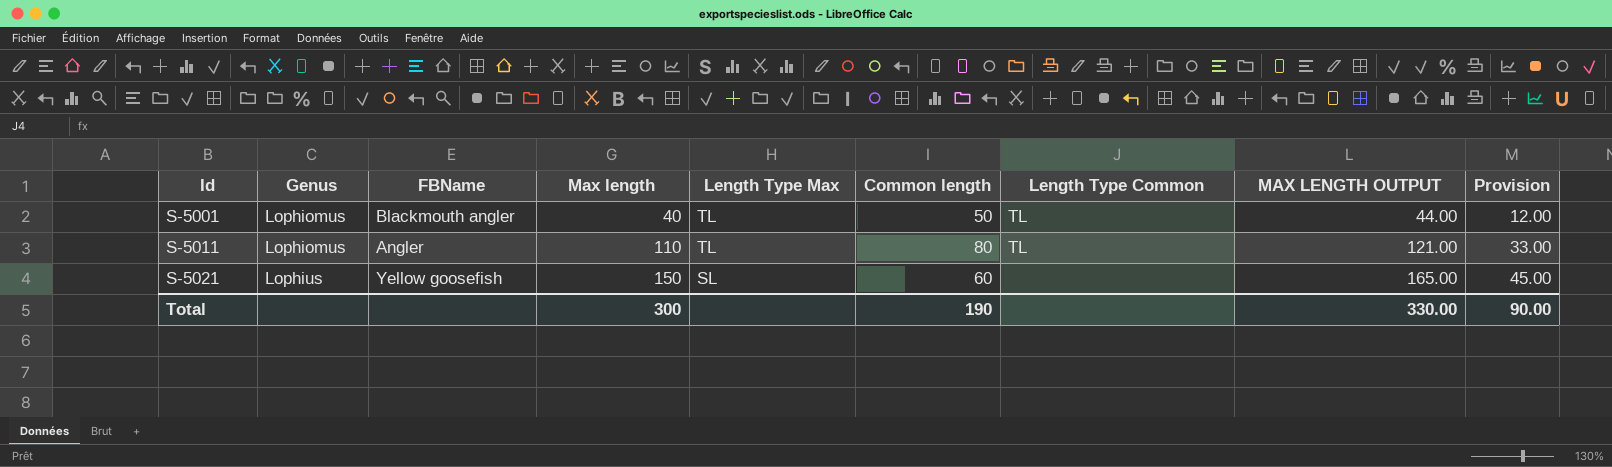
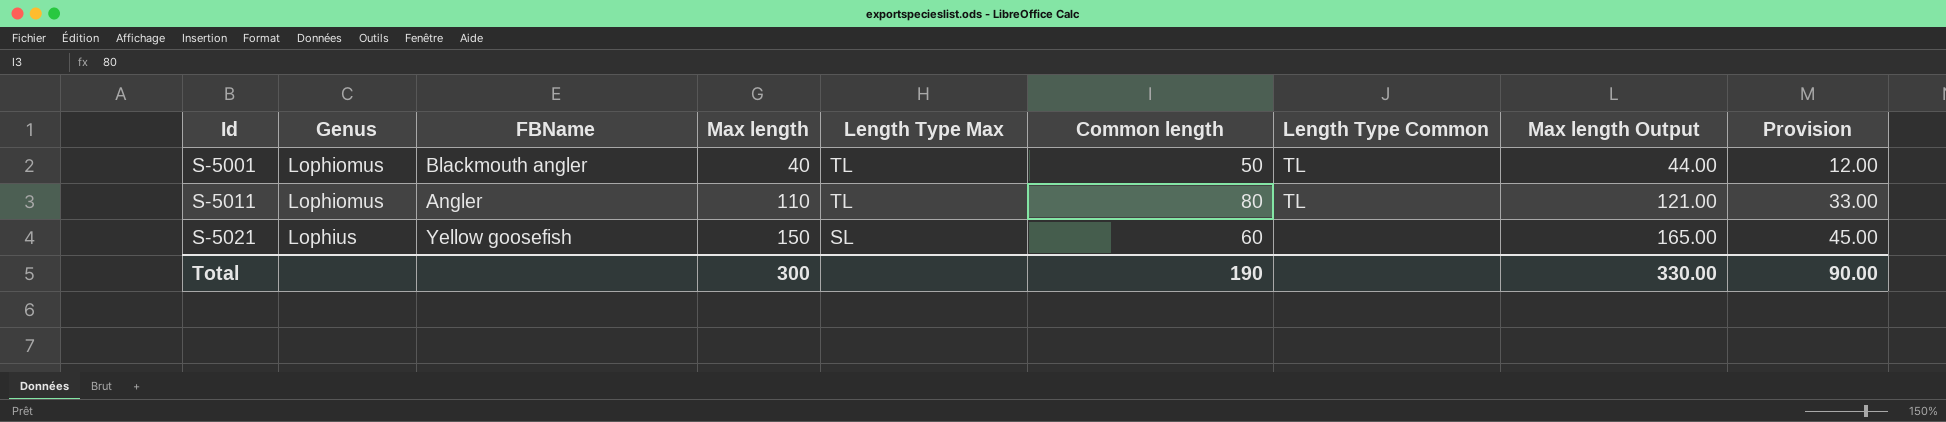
column name: MAX LENGTH OUTPUT -> Max length Output

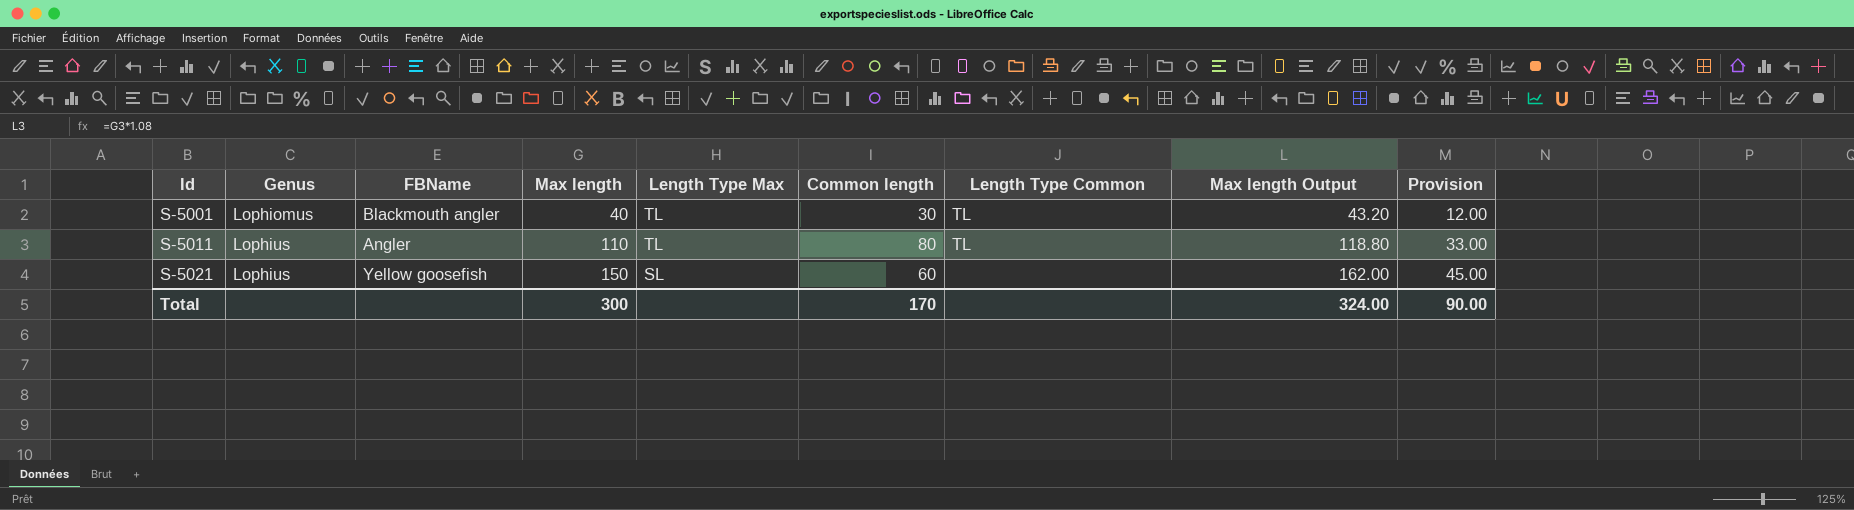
column Max length Output | formula: [Max length] * 1.1 -> [Max length] * 1.08
S-5001 | Common length: 50 -> 30
S-5011 | Genus: Lophiomus -> Lophius
Total | Common length: 190 -> 170
Total | Max length Output: 330.00 -> 324.00

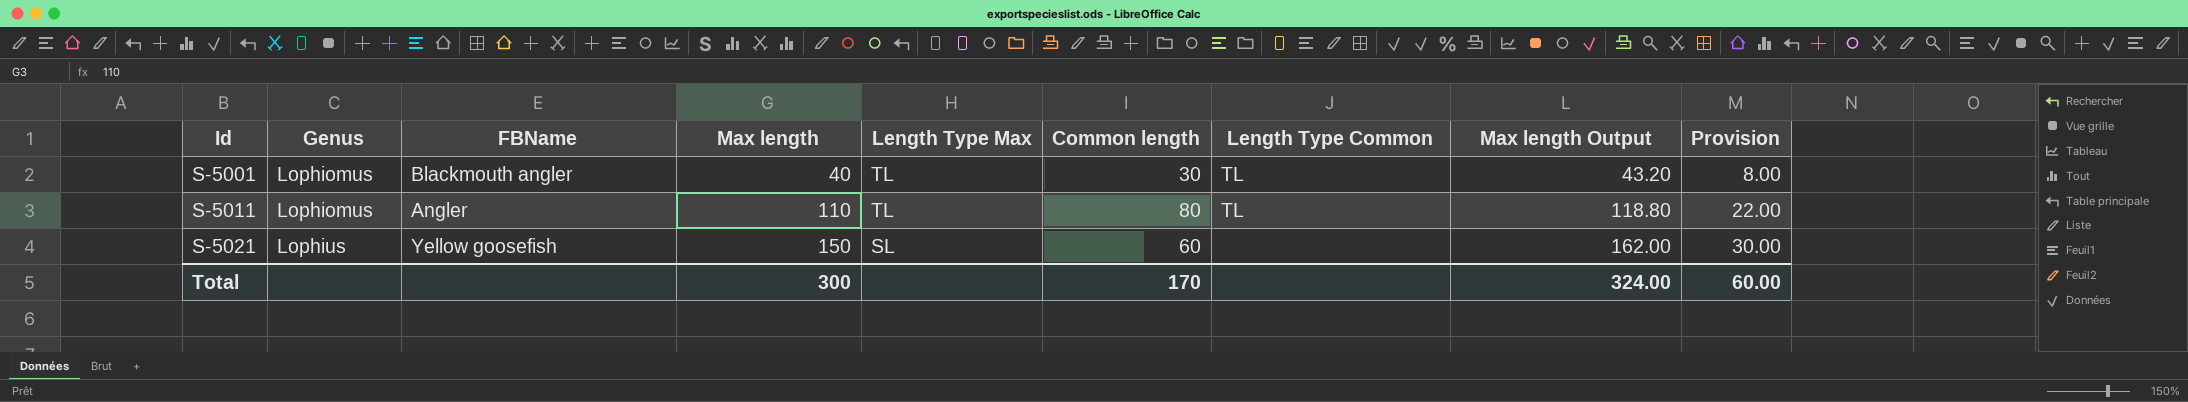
column Provision | formula: [Max length] * 0.3 -> [Max length] * 0.2
S-5011 | Genus: Lophius -> Lophiomus
Total | Provision: 90.00 -> 60.00

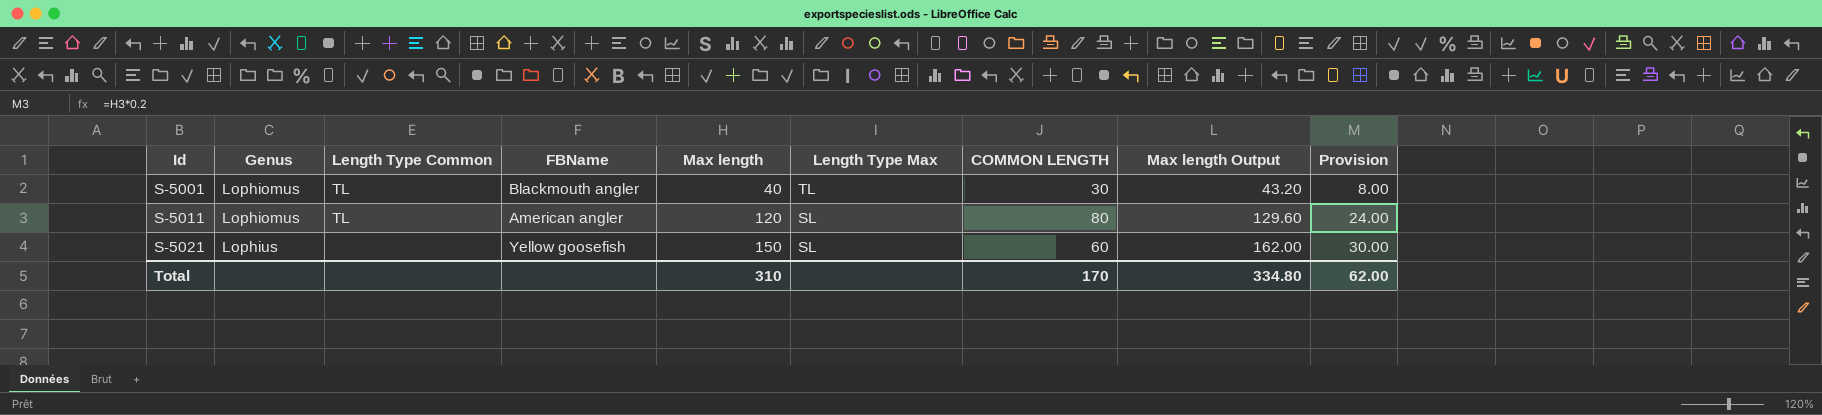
column Length Type Common | position: 7 -> 3
column name: Common length -> COMMON LENGTH
S-5011 | FBName: Angler -> American angler
S-5011 | Max length: 110 -> 120
S-5011 | Length Type Max: TL -> SL
S-5011 | Max length Output: 118.80 -> 129.60
S-5011 | Provision: 22.00 -> 24.00
Total | Max length: 300 -> 310
Total | Max length Output: 324.00 -> 334.80
Total | Provision: 60.00 -> 62.00

